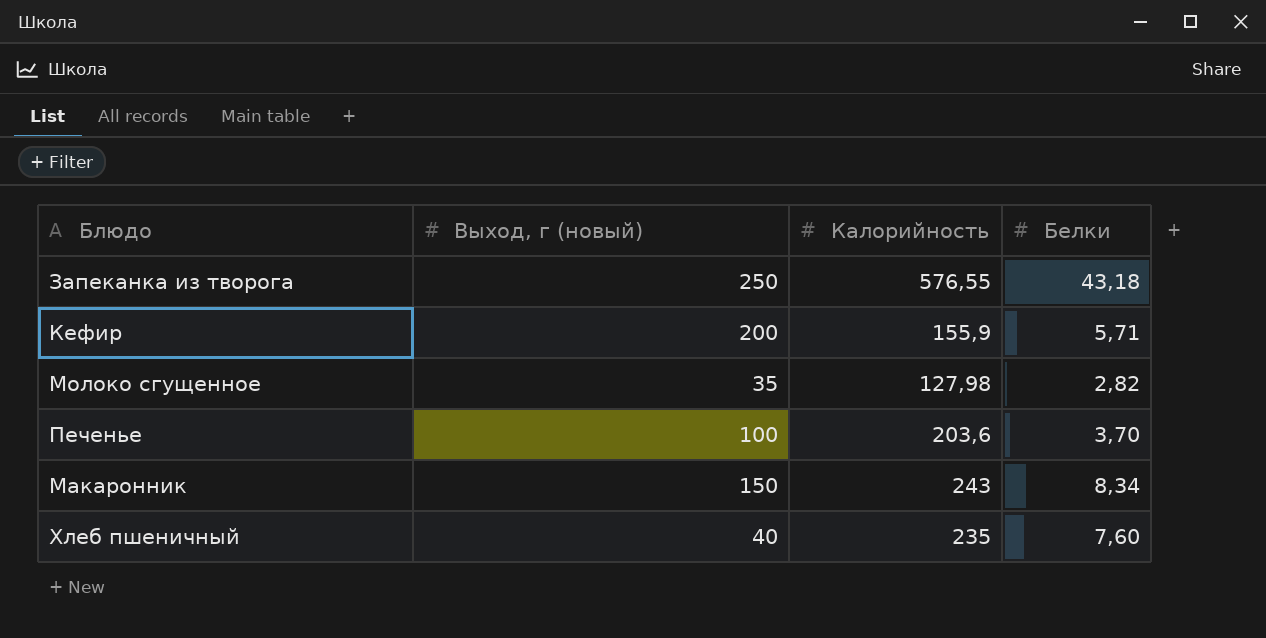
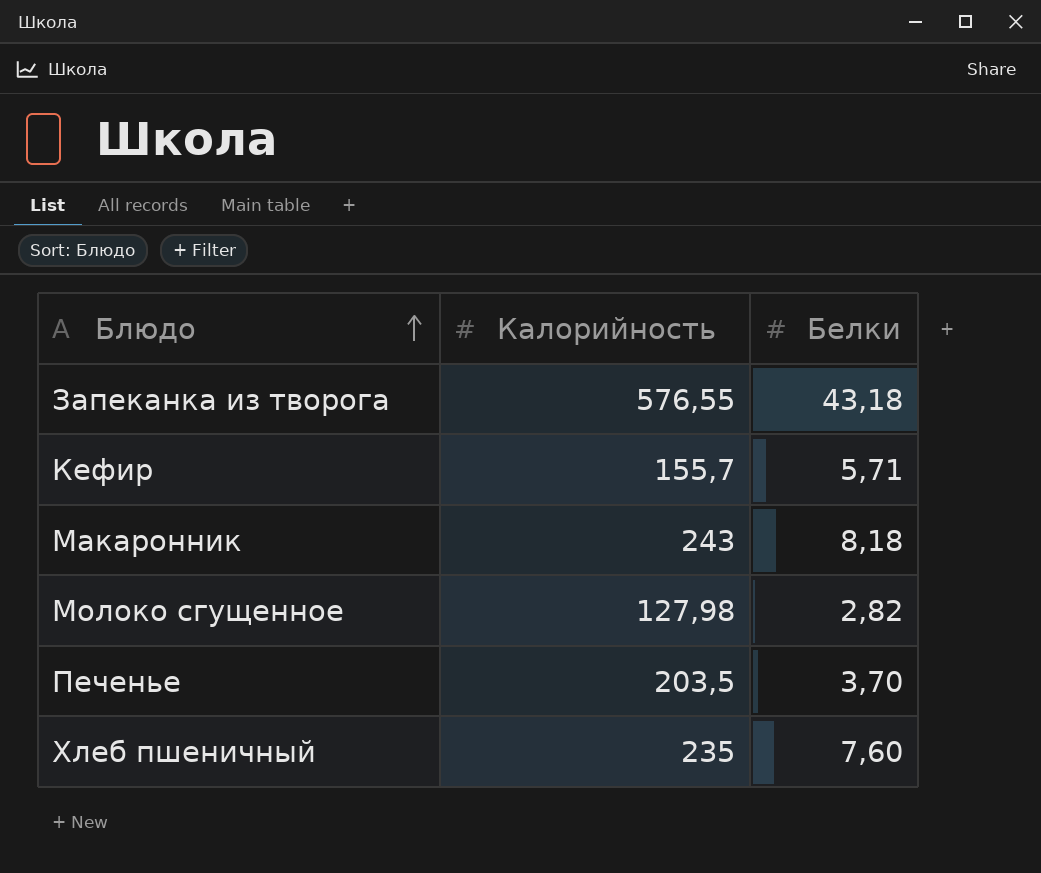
row order: none -> Блюдо ascending
column Выход, г (новый) | position: 2 -> none
Кефир | Калорийность: 155,9 -> 155,7
Макаронник | Белки: 8,34 -> 8,18
Печенье | Калорийность: 203,6 -> 203,5

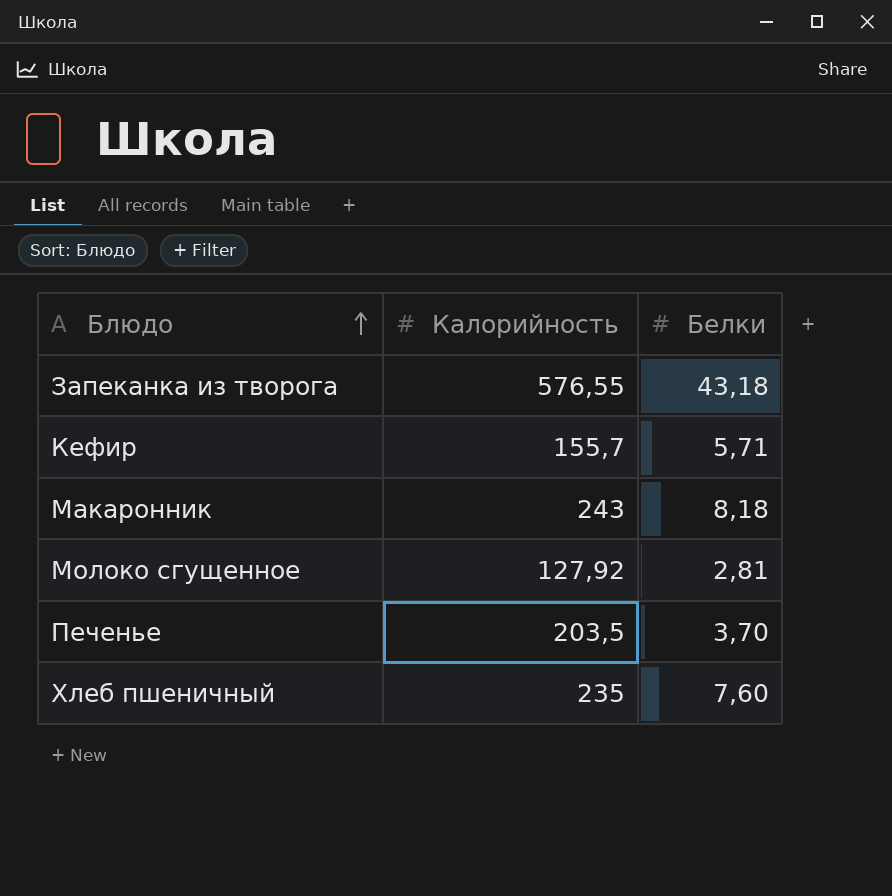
Молоко сгущенное | Калорийность: 127,98 -> 127,92
Молоко сгущенное | Белки: 2,82 -> 2,81

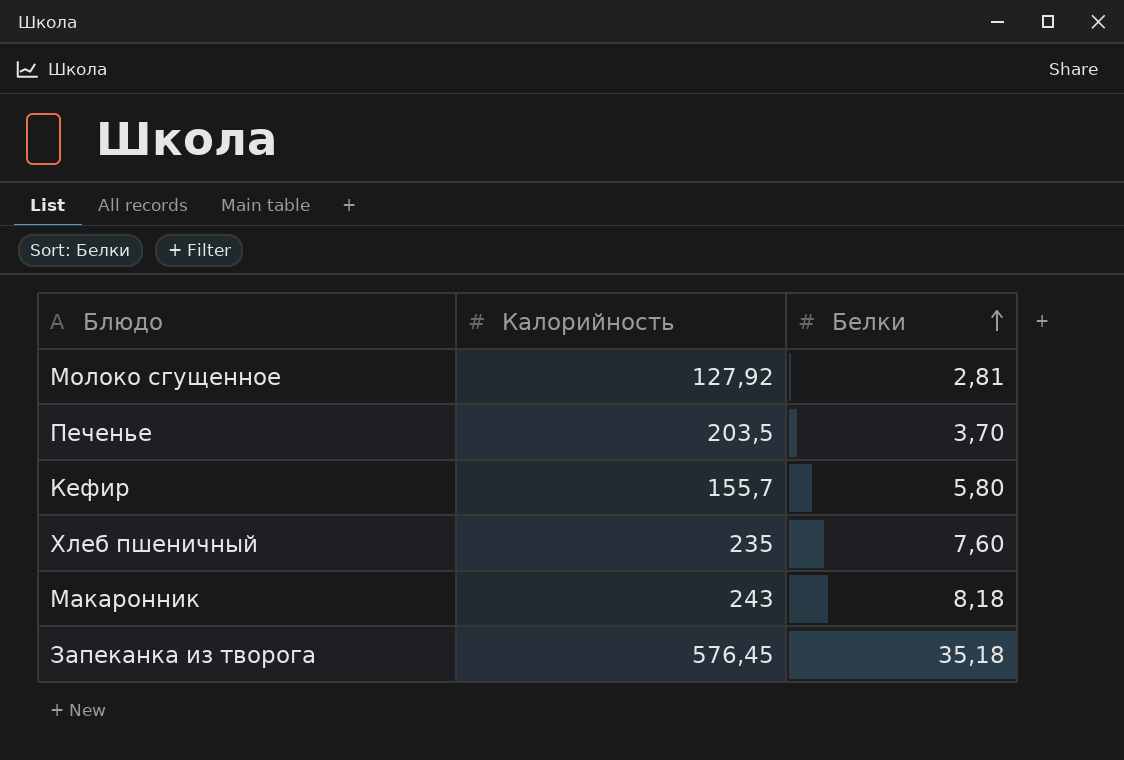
row order: Блюдо ascending -> Белки ascending
Кефир | Белки: 5,71 -> 5,80
Запеканка из творога | Калорийность: 576,55 -> 576,45
Запеканка из творога | Белки: 43,18 -> 35,18

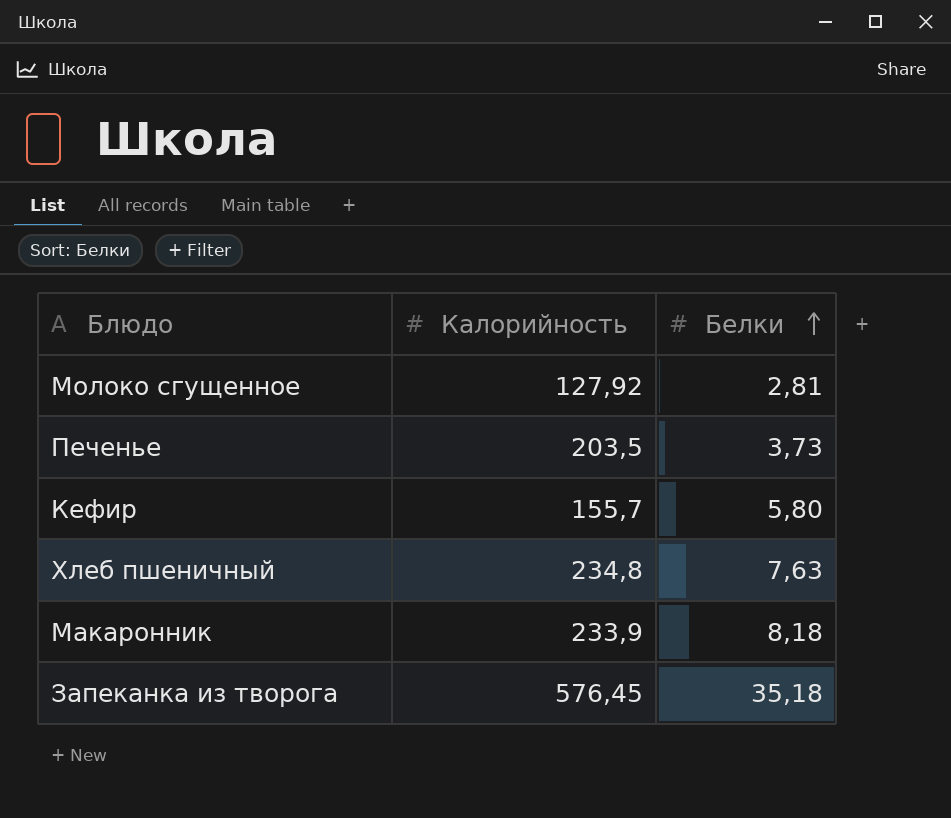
Печенье | Белки: 3,70 -> 3,73
Хлеб пшеничный | Калорийность: 235 -> 234,8
Хлеб пшеничный | Белки: 7,60 -> 7,63
Макаронник | Калорийность: 243 -> 233,9

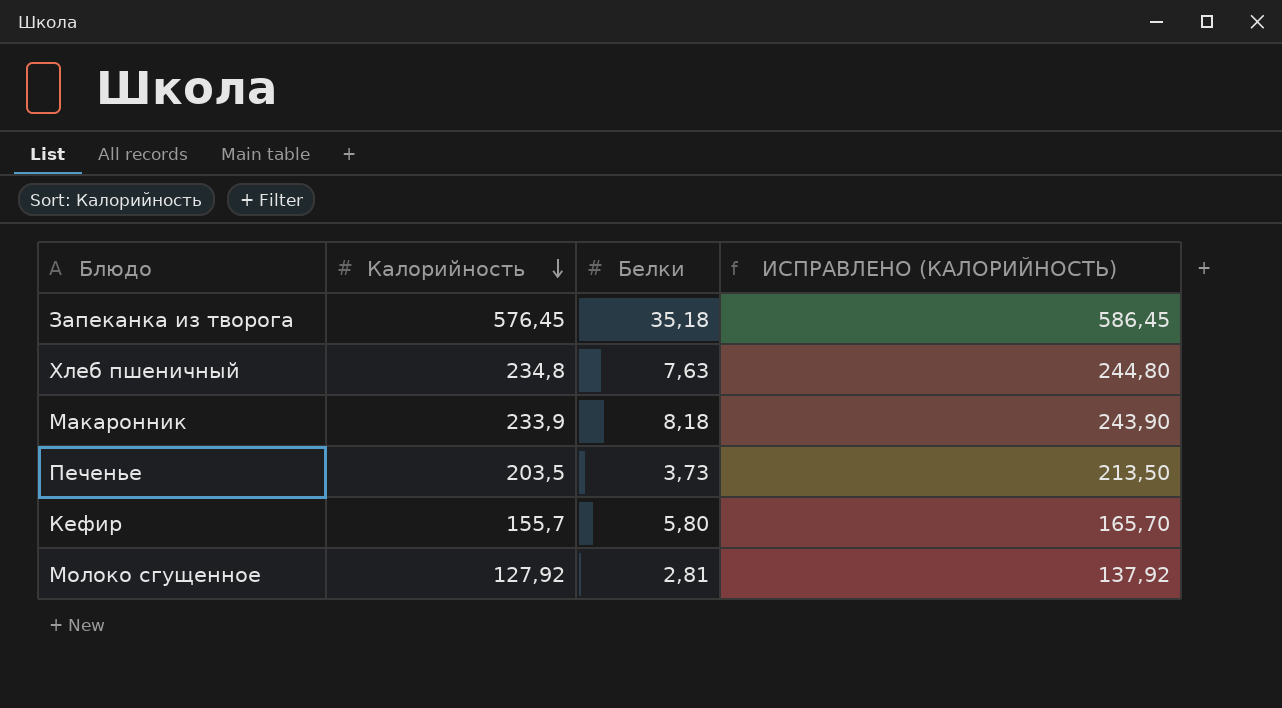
row order: Белки ascending -> Калорийность descending
column ИСПРАВЛЕНО (КАЛОРИЙНОСТЬ) | formula: none -> [Калорийность] + 10

